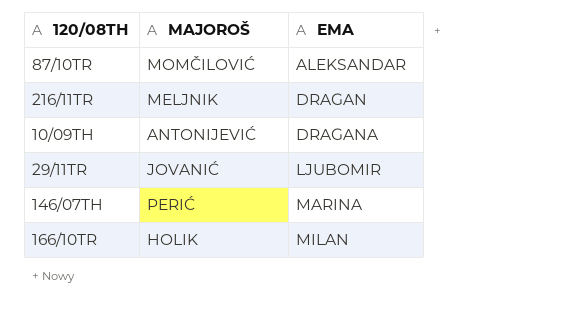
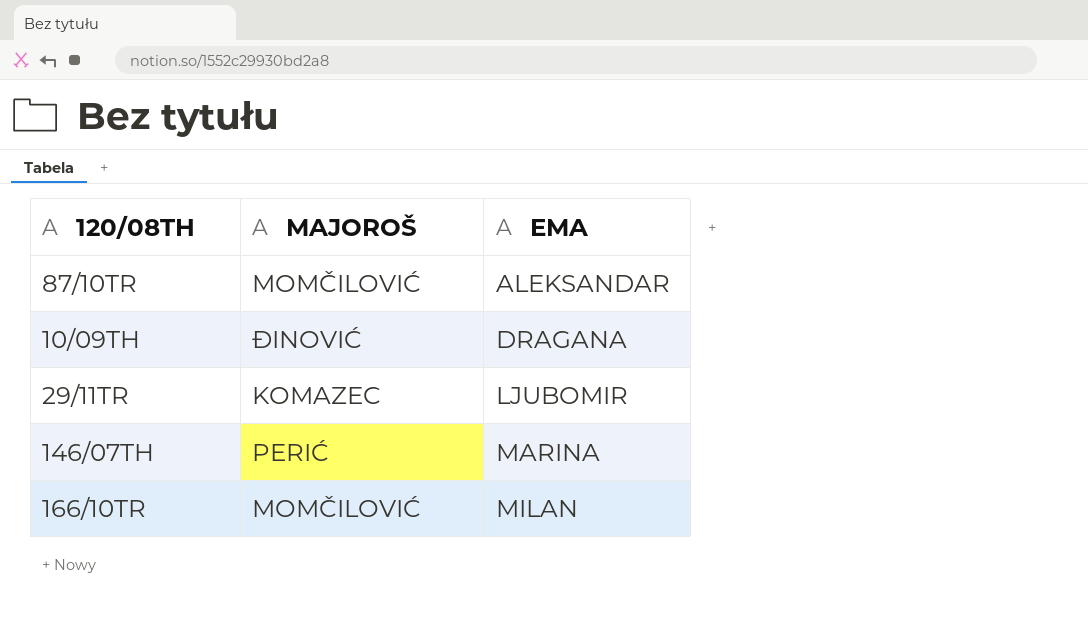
row 216/11TR: MELJNIK | DRAGAN -> none
10/09TH | MAJOROŠ: ANTONIJEVIĆ -> ĐINOVIĆ
29/11TR | MAJOROŠ: JOVANIĆ -> KOMAZEC
166/10TR | MAJOROŠ: HOLIK -> MOMČILOVIĆ

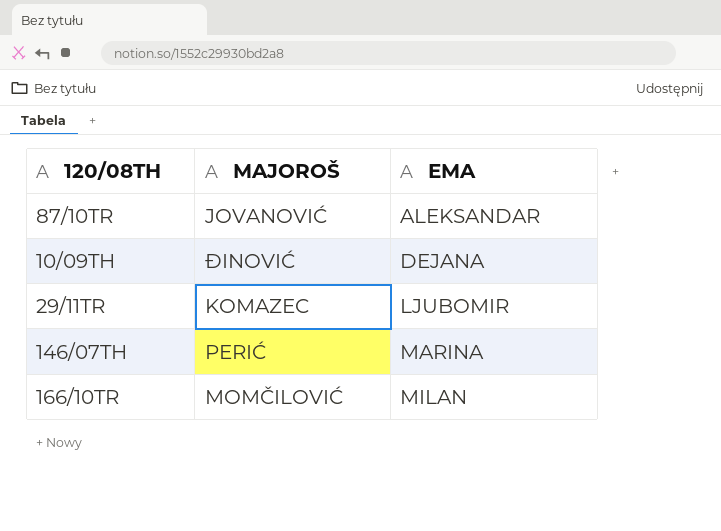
87/10TR | MAJOROŠ: MOMČILOVIĆ -> JOVANOVIĆ
10/09TH | EMA: DRAGANA -> DEJANA

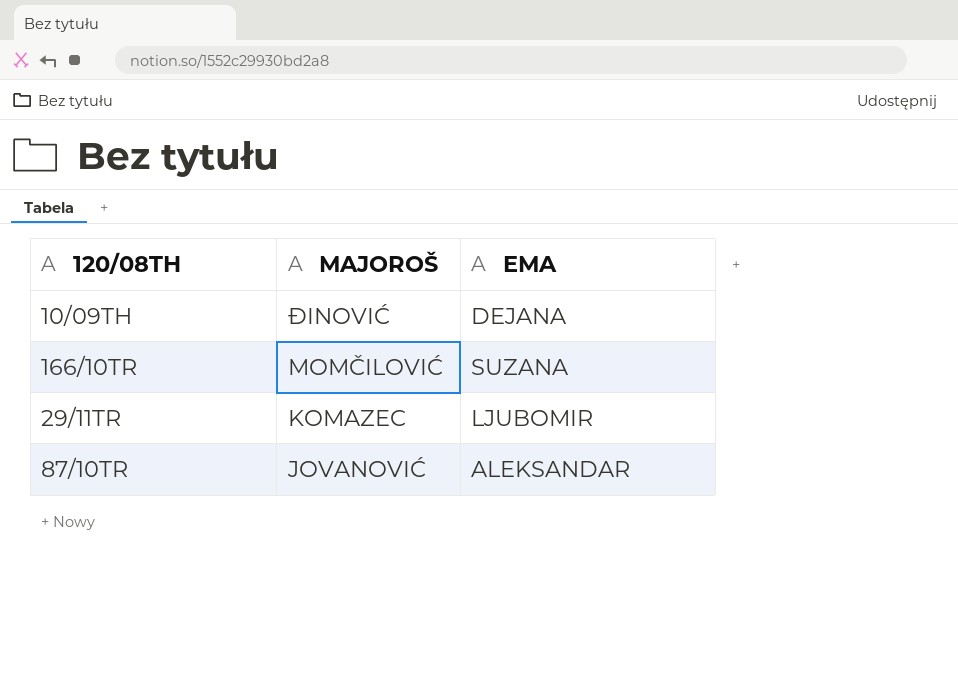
row order: EMA ascending -> MAJOROŠ descending
row 146/07TH: PERIĆ | MARINA -> none
166/10TR | EMA: MILAN -> SUZANA

